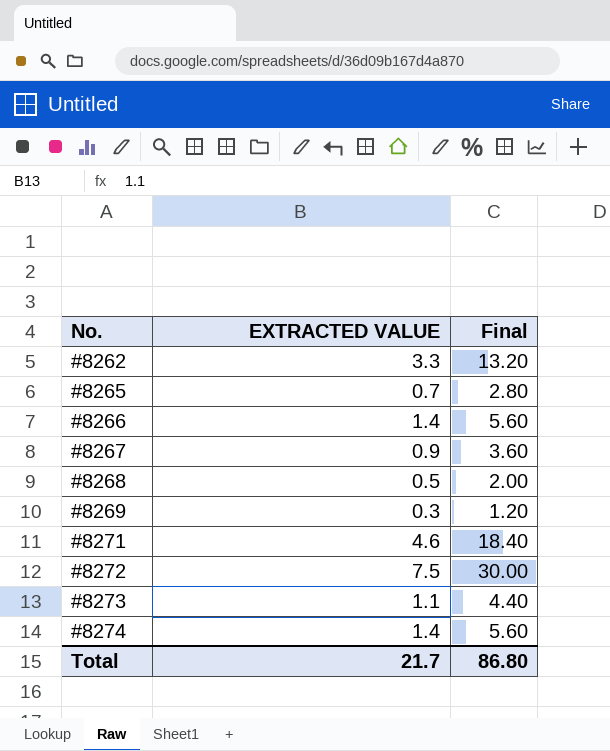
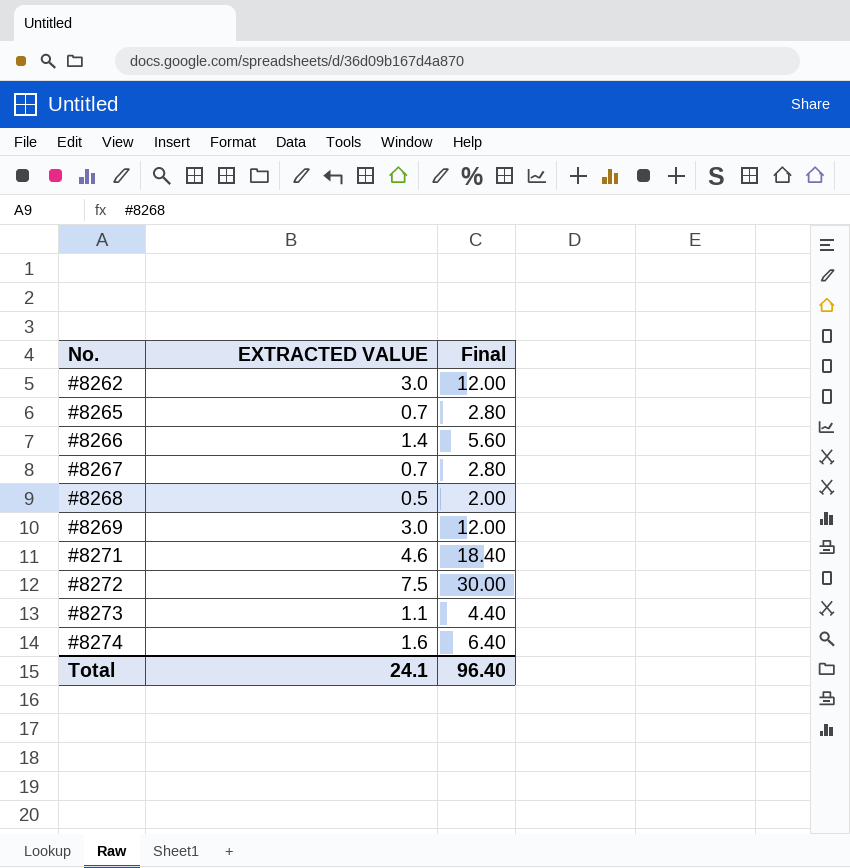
#8262 | EXTRACTED VALUE: 3.3 -> 3.0
#8262 | Final: 13.20 -> 12.00
#8267 | EXTRACTED VALUE: 0.9 -> 0.7
#8267 | Final: 3.60 -> 2.80
#8269 | EXTRACTED VALUE: 0.3 -> 3.0
#8269 | Final: 1.20 -> 12.00
#8274 | EXTRACTED VALUE: 1.4 -> 1.6
#8274 | Final: 5.60 -> 6.40
Total | EXTRACTED VALUE: 21.7 -> 24.1
Total | Final: 86.80 -> 96.40

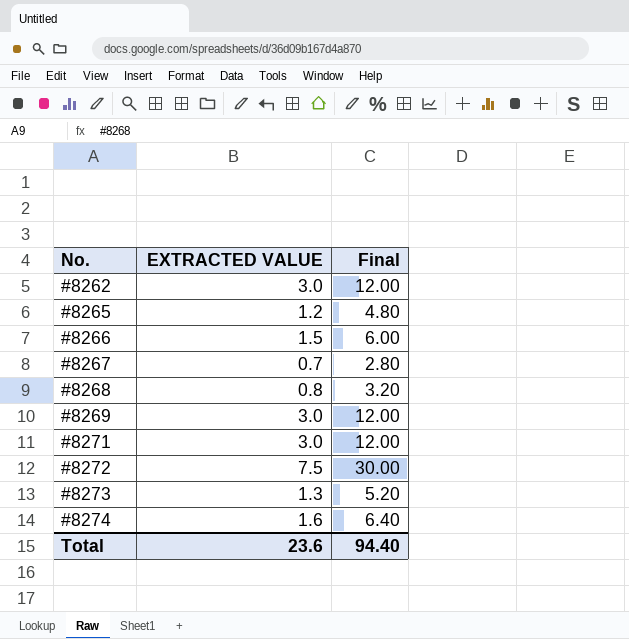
#8265 | EXTRACTED VALUE: 0.7 -> 1.2
#8265 | Final: 2.80 -> 4.80
#8266 | EXTRACTED VALUE: 1.4 -> 1.5
#8266 | Final: 5.60 -> 6.00
#8268 | EXTRACTED VALUE: 0.5 -> 0.8
#8268 | Final: 2.00 -> 3.20
#8271 | EXTRACTED VALUE: 4.6 -> 3.0
#8271 | Final: 18.40 -> 12.00
#8273 | EXTRACTED VALUE: 1.1 -> 1.3
#8273 | Final: 4.40 -> 5.20
Total | EXTRACTED VALUE: 24.1 -> 23.6
Total | Final: 96.40 -> 94.40

